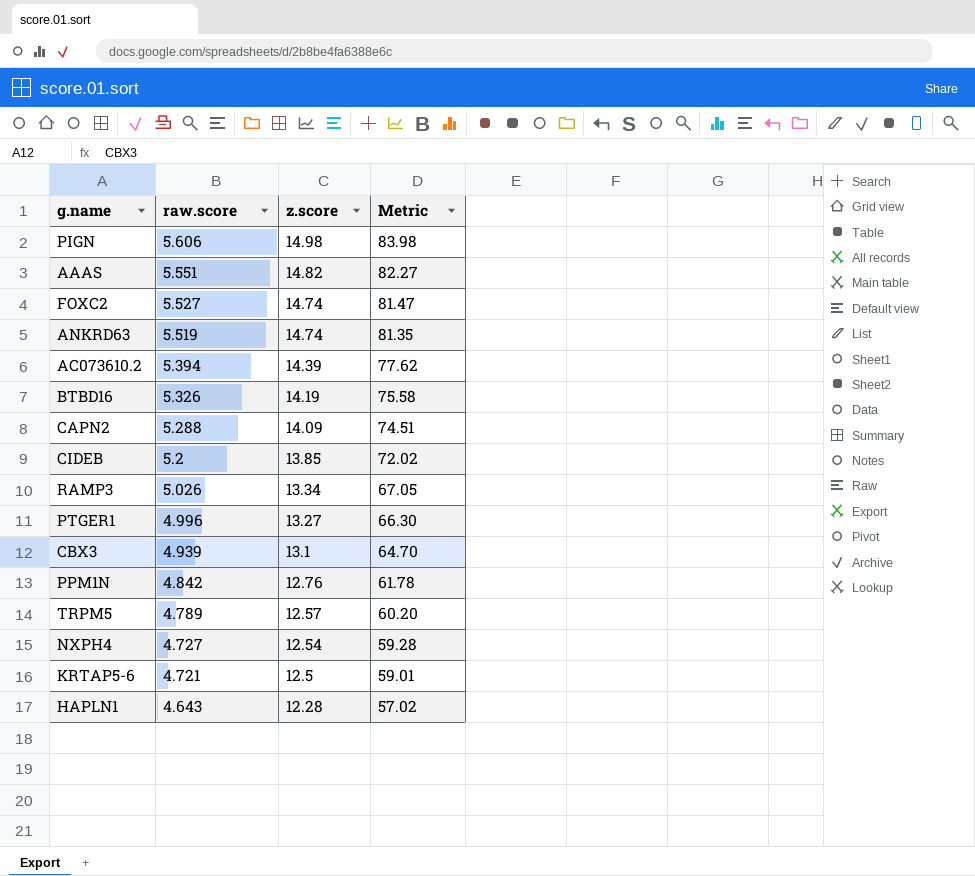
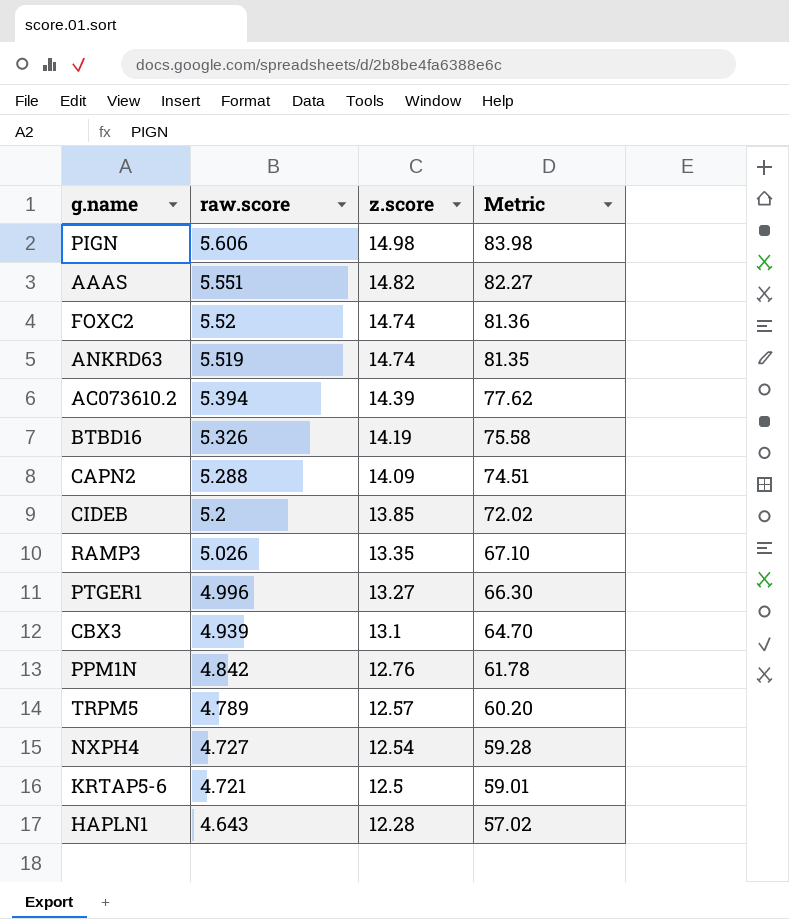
FOXC2 | raw.score: 5.527 -> 5.52
FOXC2 | Metric: 81.47 -> 81.36
RAMP3 | z.score: 13.34 -> 13.35
RAMP3 | Metric: 67.05 -> 67.10

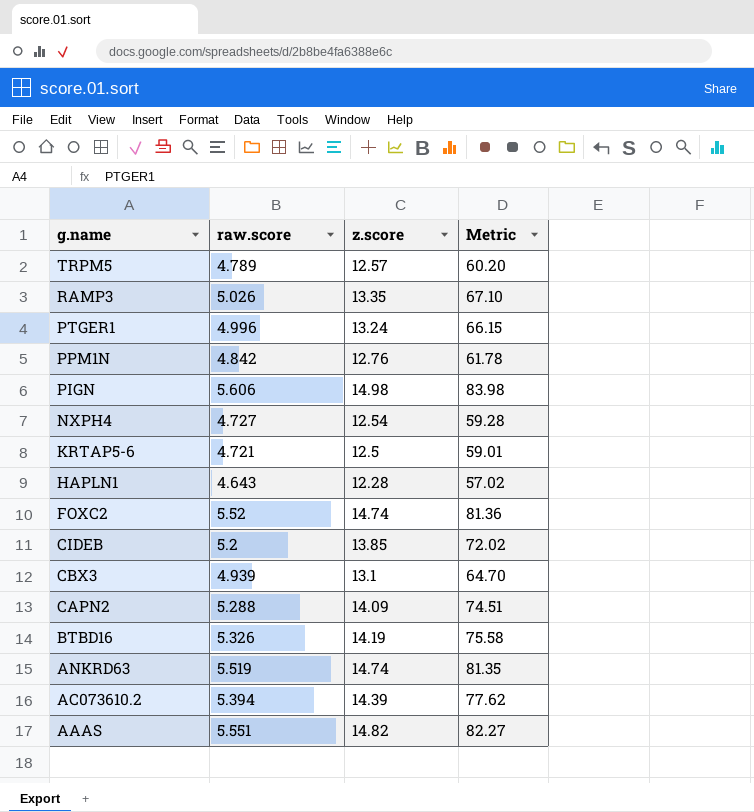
row order: raw.score descending -> g.name descending
PTGER1 | z.score: 13.27 -> 13.24
PTGER1 | Metric: 66.30 -> 66.15

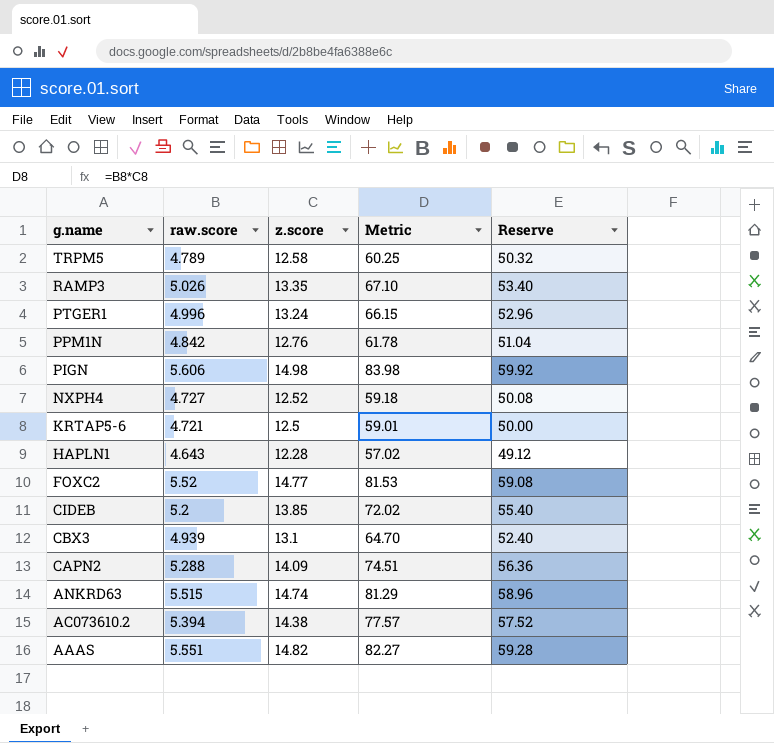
column Reserve | formula: none -> [z.score] * 4
row BTBD16: 5.326 | 14.19 | 75.58 -> none
TRPM5 | z.score: 12.57 -> 12.58
TRPM5 | Metric: 60.20 -> 60.25
NXPH4 | z.score: 12.54 -> 12.52
NXPH4 | Metric: 59.28 -> 59.18
FOXC2 | z.score: 14.74 -> 14.77
FOXC2 | Metric: 81.36 -> 81.53
ANKRD63 | raw.score: 5.519 -> 5.515
ANKRD63 | Metric: 81.35 -> 81.29
AC073610.2 | z.score: 14.39 -> 14.38
AC073610.2 | Metric: 77.62 -> 77.57

